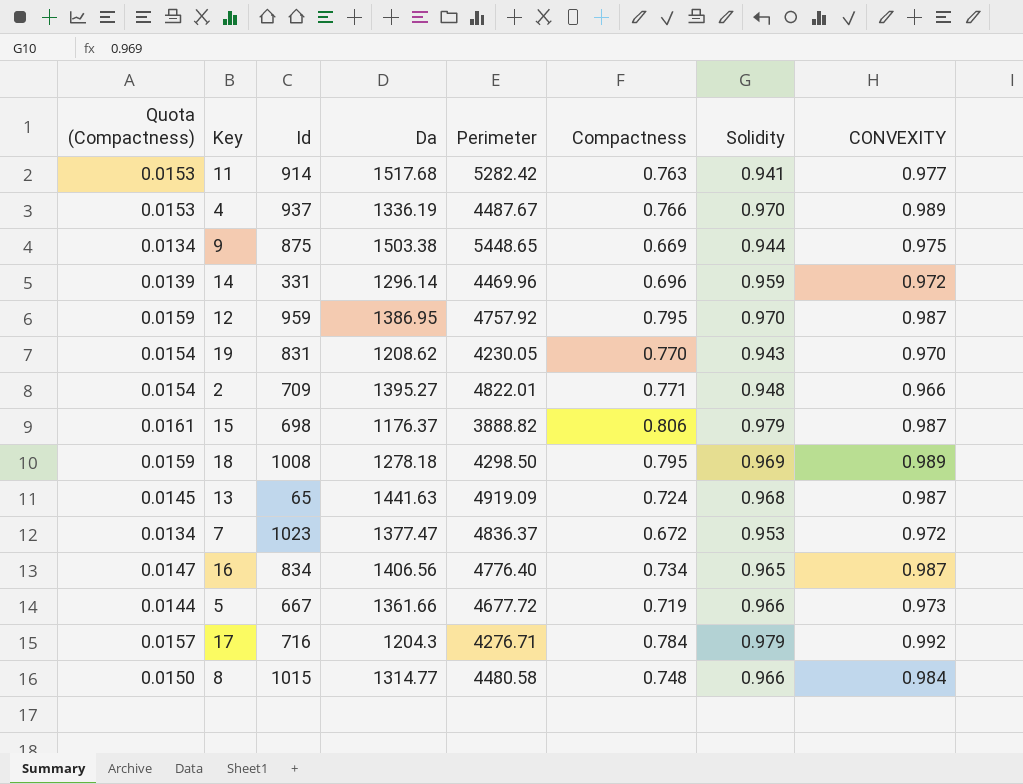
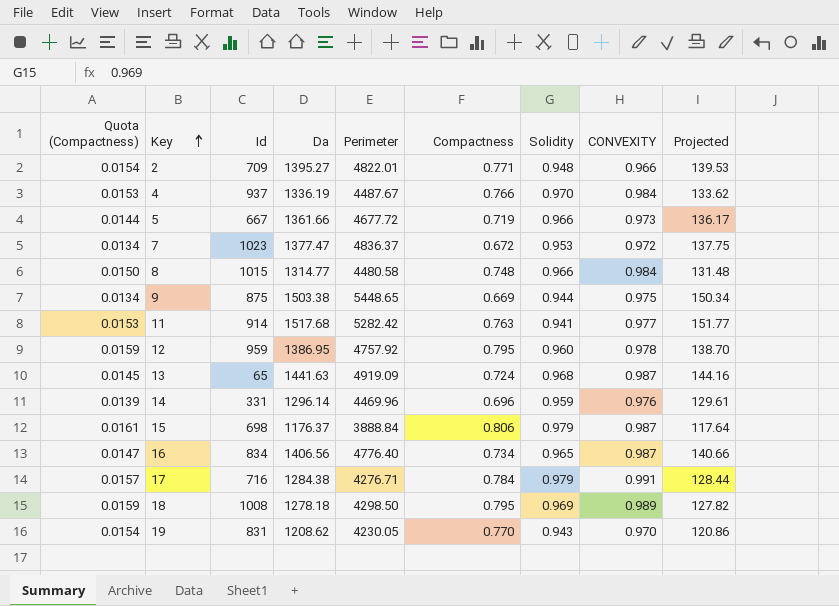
row order: none -> Key ascending
column Projected | formula: none -> [Da] * 0.1
4 | CONVEXITY: 0.989 -> 0.984
12 | Solidity: 0.970 -> 0.960
12 | CONVEXITY: 0.987 -> 0.978
14 | CONVEXITY: 0.972 -> 0.976
15 | Perimeter: 3888.82 -> 3888.84
17 | Da: 1204.3 -> 1284.38
17 | CONVEXITY: 0.992 -> 0.991

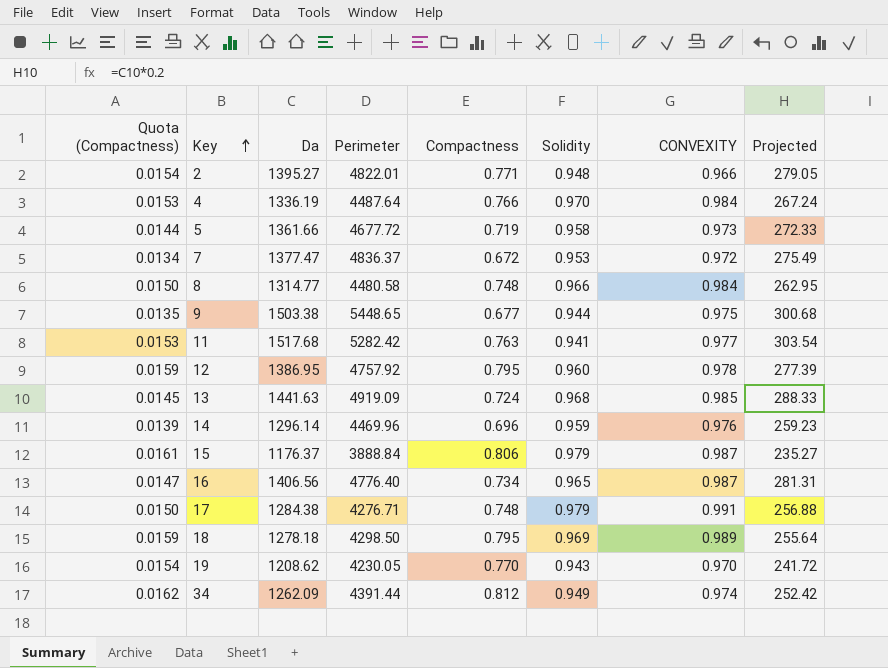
column Id | position: 3 -> none
column Projected | formula: [Da] * 0.1 -> [Da] * 0.2
4 | Perimeter: 4487.67 -> 4487.64
5 | Solidity: 0.966 -> 0.958
9 | Quota (Compactness): 0.0134 -> 0.0135
9 | Compactness: 0.669 -> 0.677
13 | CONVEXITY: 0.987 -> 0.985
17 | Quota (Compactness): 0.0157 -> 0.0150
17 | Compactness: 0.784 -> 0.748
row 34: none -> 0.0162 | 1262.09 | 4391.44 | 0.812 | 0.949 | 0.974 | 252.42

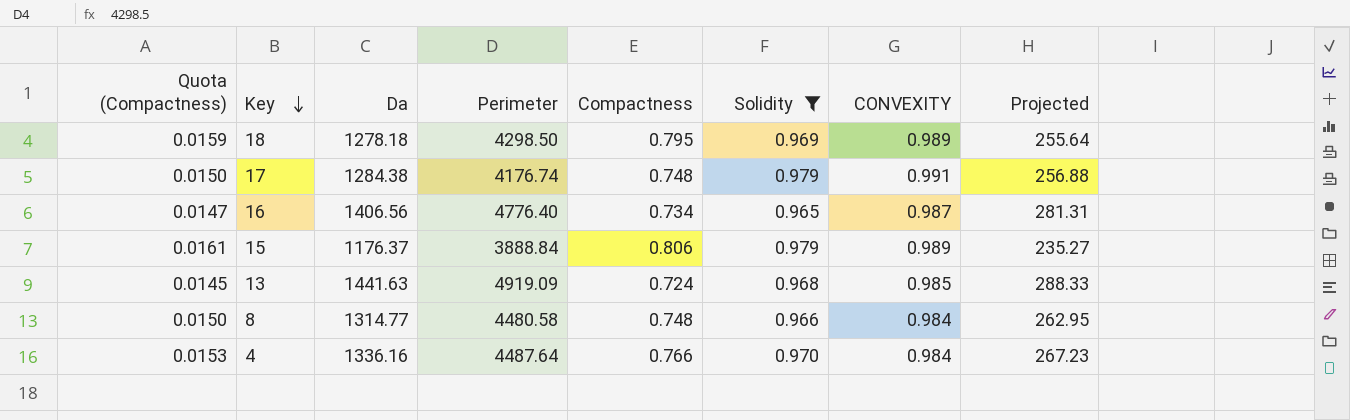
filter: none -> Solidity >= 0.965
row order: Key ascending -> Key descending
17 | Perimeter: 4276.71 -> 4176.74
15 | CONVEXITY: 0.987 -> 0.989
4 | Da: 1336.19 -> 1336.16
4 | Projected: 267.24 -> 267.23

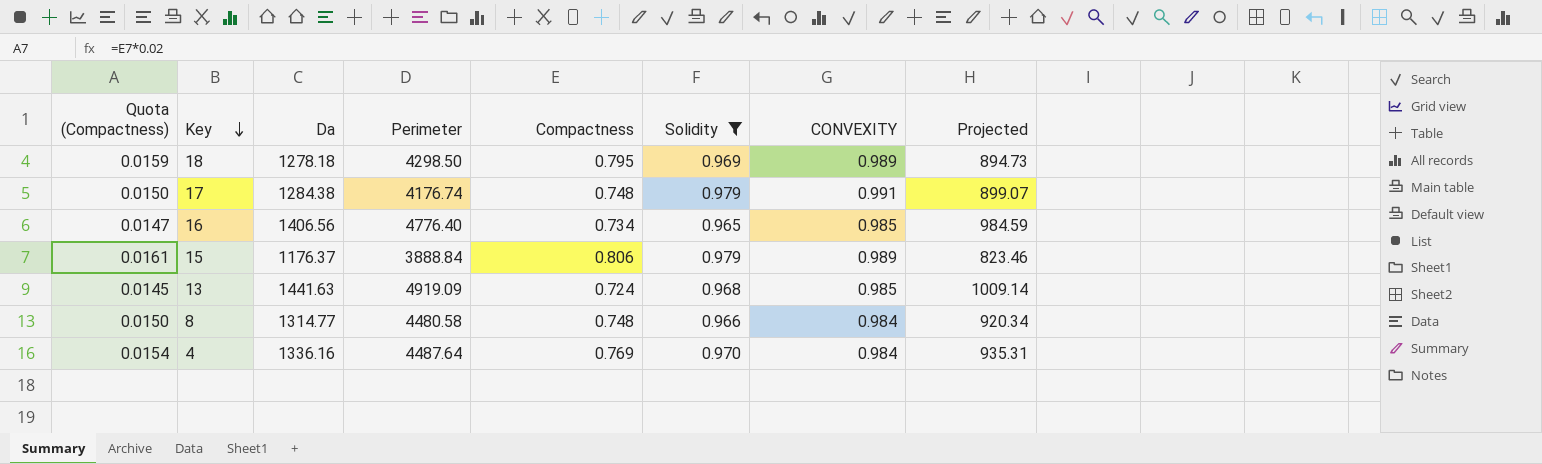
column Projected | formula: [Da] * 0.2 -> [Da] * 0.7
16 | CONVEXITY: 0.987 -> 0.985
4 | Quota (Compactness): 0.0153 -> 0.0154
4 | Compactness: 0.766 -> 0.769

